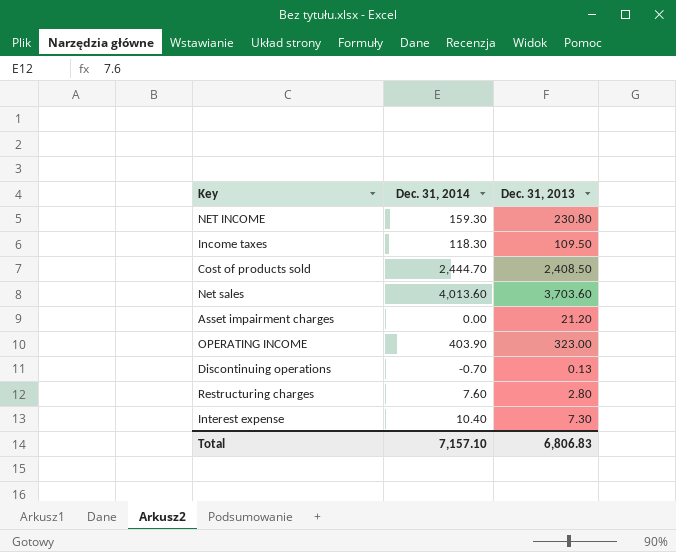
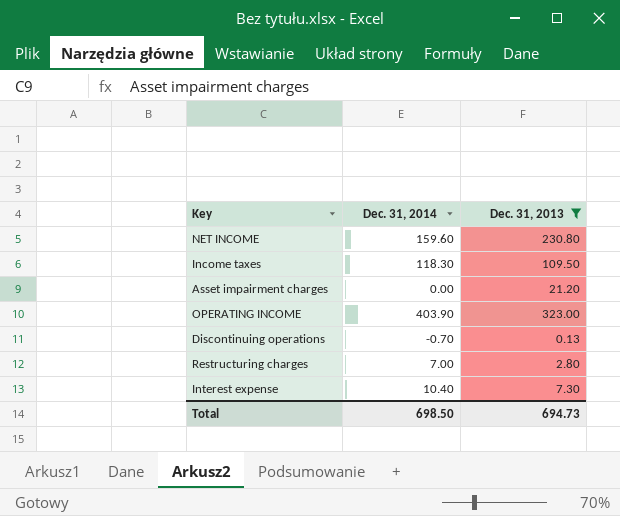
filter: none -> Dec. 31, 2013 <= 323.00
NET INCOME | Dec. 31, 2014: 159.30 -> 159.60
Restructuring charges | Dec. 31, 2014: 7.60 -> 7.00
Total | Dec. 31, 2014: 7,157.10 -> 698.50
Total | Dec. 31, 2013: 6,806.83 -> 694.73

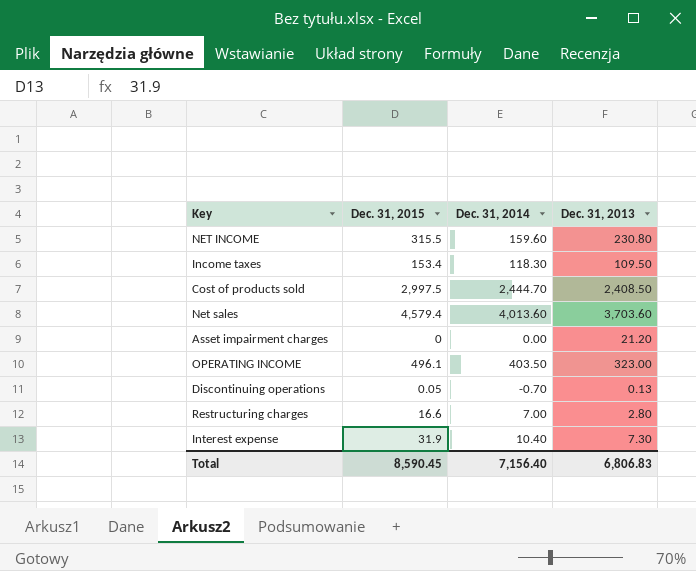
filter: Dec. 31, 2013 <= 323.00 -> none
column Dec. 31, 2015 | position: none -> 2
OPERATING INCOME | Dec. 31, 2014: 403.90 -> 403.50
Total | Dec. 31, 2014: 698.50 -> 7,156.40
Total | Dec. 31, 2013: 694.73 -> 6,806.83

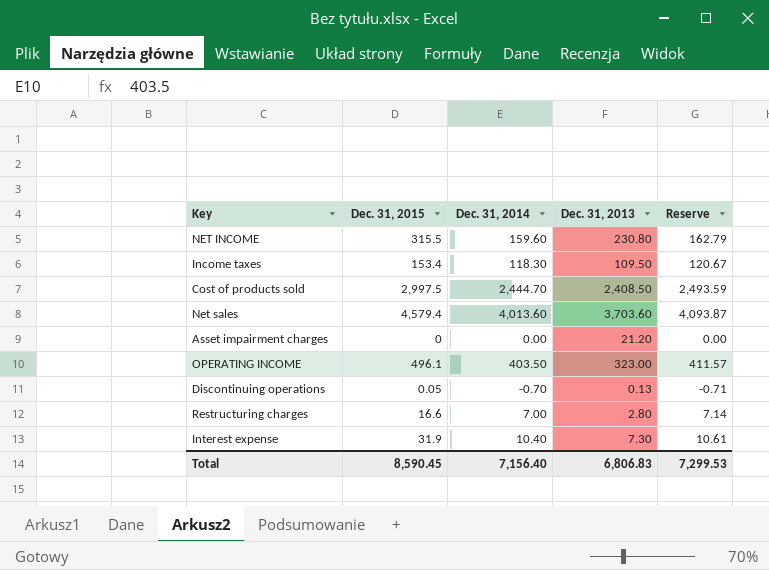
column Reserve | formula: none -> [Dec. 31, 2014] * 1.02

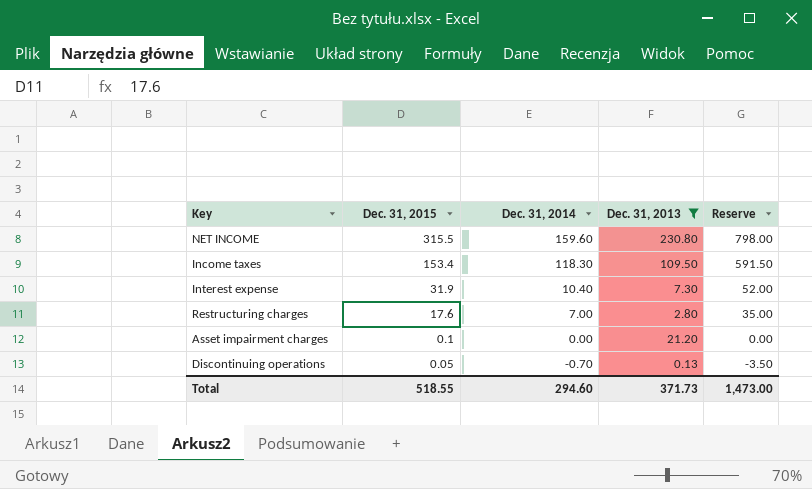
filter: none -> Dec. 31, 2013 <= 230.80
row order: none -> Dec. 31, 2015 descending
column Reserve | formula: [Dec. 31, 2014] * 1.02 -> [Dec. 31, 2014] * 5
Restructuring charges | Dec. 31, 2015: 16.6 -> 17.6
Asset impairment charges | Dec. 31, 2015: 0 -> 0.1
Total | Dec. 31, 2015: 8,590.45 -> 518.55
Total | Dec. 31, 2014: 7,156.40 -> 294.60
Total | Dec. 31, 2013: 6,806.83 -> 371.73
Total | Reserve: 7,299.53 -> 1,473.00

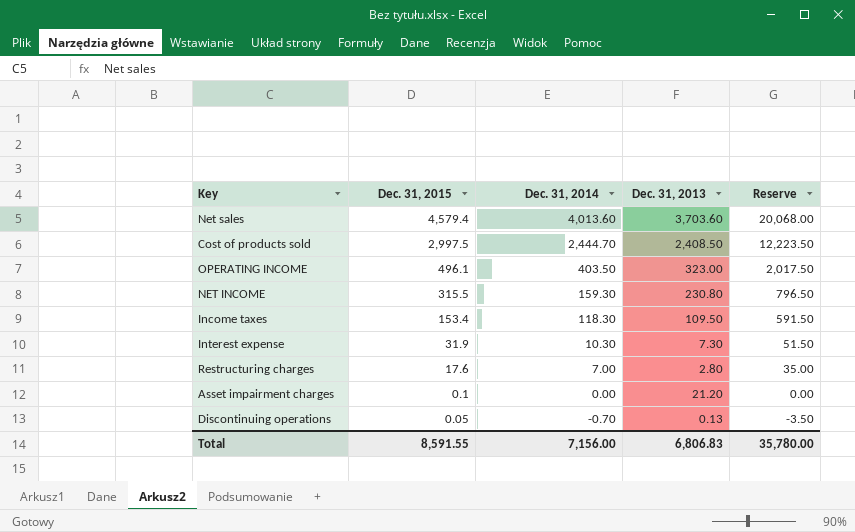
filter: Dec. 31, 2013 <= 230.80 -> none
NET INCOME | Dec. 31, 2014: 159.60 -> 159.30
NET INCOME | Reserve: 798.00 -> 796.50
Interest expense | Dec. 31, 2014: 10.40 -> 10.30
Interest expense | Reserve: 52.00 -> 51.50
Total | Dec. 31, 2015: 518.55 -> 8,591.55
Total | Dec. 31, 2014: 294.60 -> 7,156.00
Total | Dec. 31, 2013: 371.73 -> 6,806.83
Total | Reserve: 1,473.00 -> 35,780.00

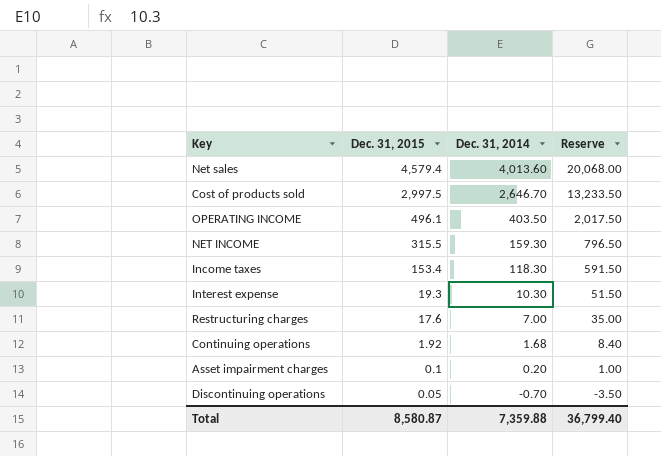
column Dec. 31, 2013 | position: 4 -> none
Cost of products sold | Dec. 31, 2014: 2,444.70 -> 2,646.70
Cost of products sold | Reserve: 12,223.50 -> 13,233.50
Interest expense | Dec. 31, 2015: 31.9 -> 19.3
row Continuing operations: none -> 1.92 | 1.68 | 8.40
Asset impairment charges | Dec. 31, 2014: 0.00 -> 0.20
Asset impairment charges | Reserve: 0.00 -> 1.00
Total | Dec. 31, 2015: 8,591.55 -> 8,580.87
Total | Dec. 31, 2014: 7,156.00 -> 7,359.88
Total | Reserve: 35,780.00 -> 36,799.40

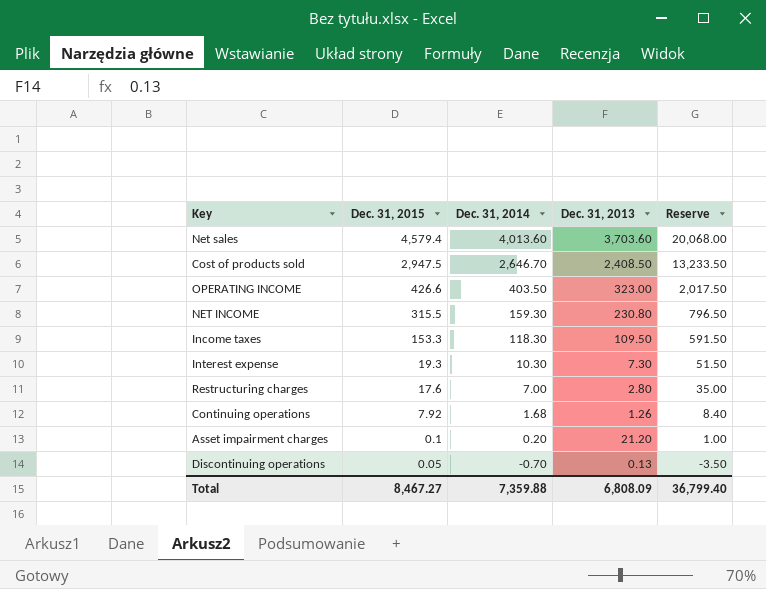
column Dec. 31, 2013 | position: none -> 4
Cost of products sold | Dec. 31, 2015: 2,997.5 -> 2,947.5
OPERATING INCOME | Dec. 31, 2015: 496.1 -> 426.6
Income taxes | Dec. 31, 2015: 153.4 -> 153.3
Continuing operations | Dec. 31, 2015: 1.92 -> 7.92
Total | Dec. 31, 2015: 8,580.87 -> 8,467.27

